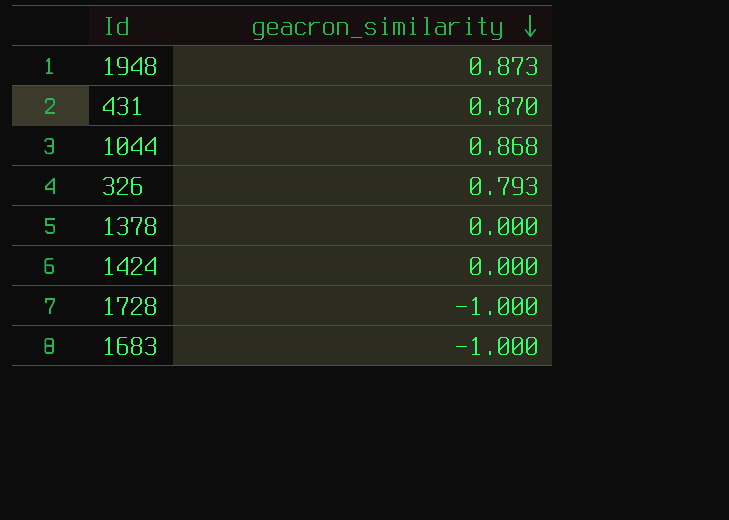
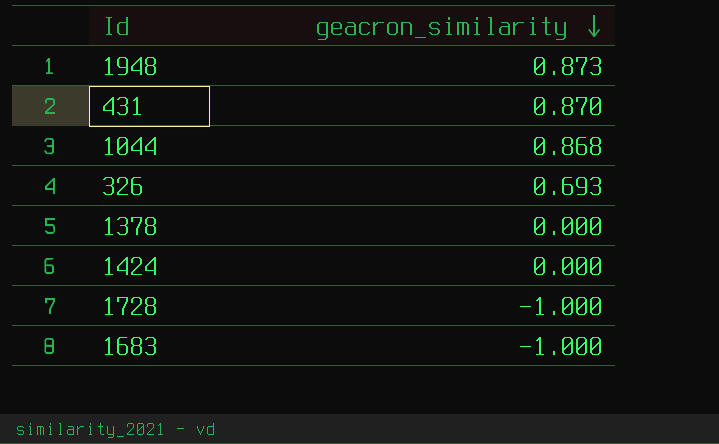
326 | geacron_similarity: 0.793 -> 0.693

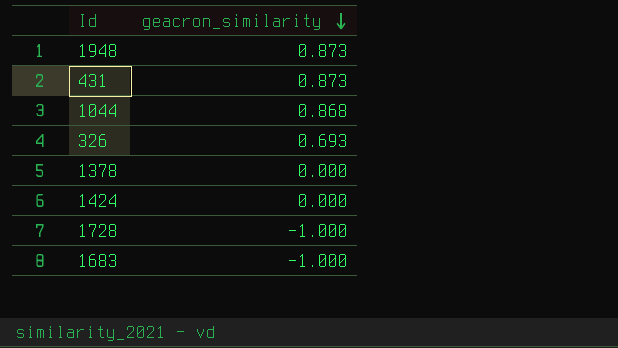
431 | geacron_similarity: 0.870 -> 0.873

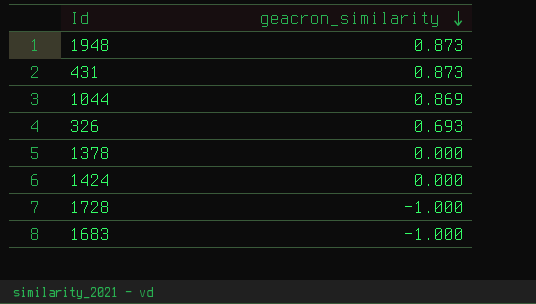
1044 | geacron_similarity: 0.868 -> 0.869

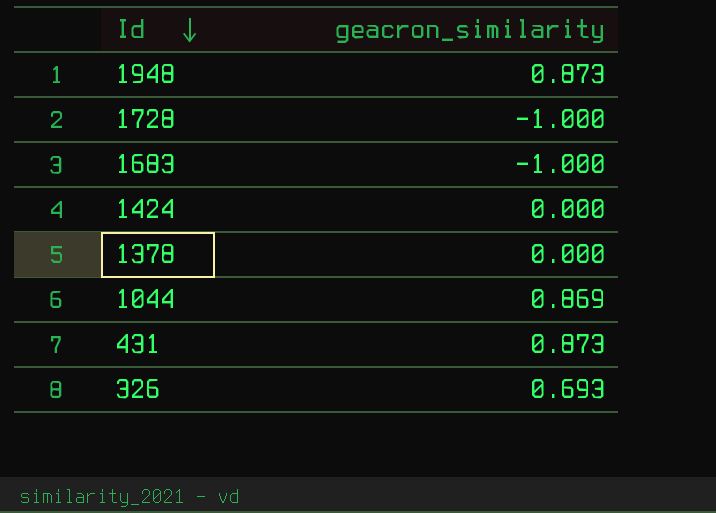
row order: geacron_similarity descending -> Id descending

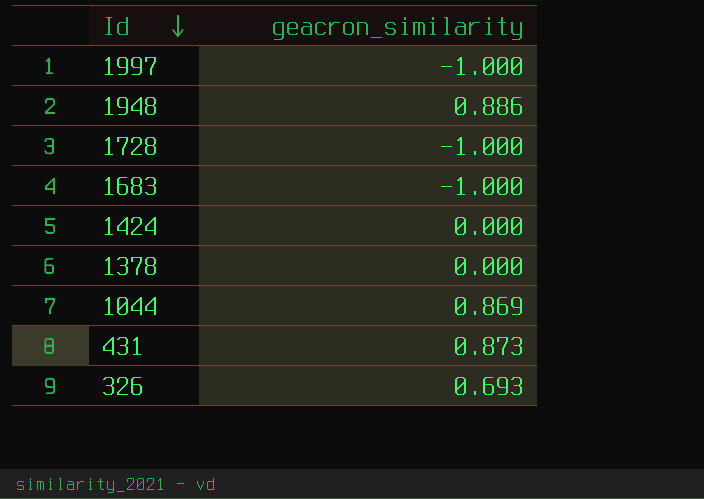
row 1997: none -> -1.000
1948 | geacron_similarity: 0.873 -> 0.886

